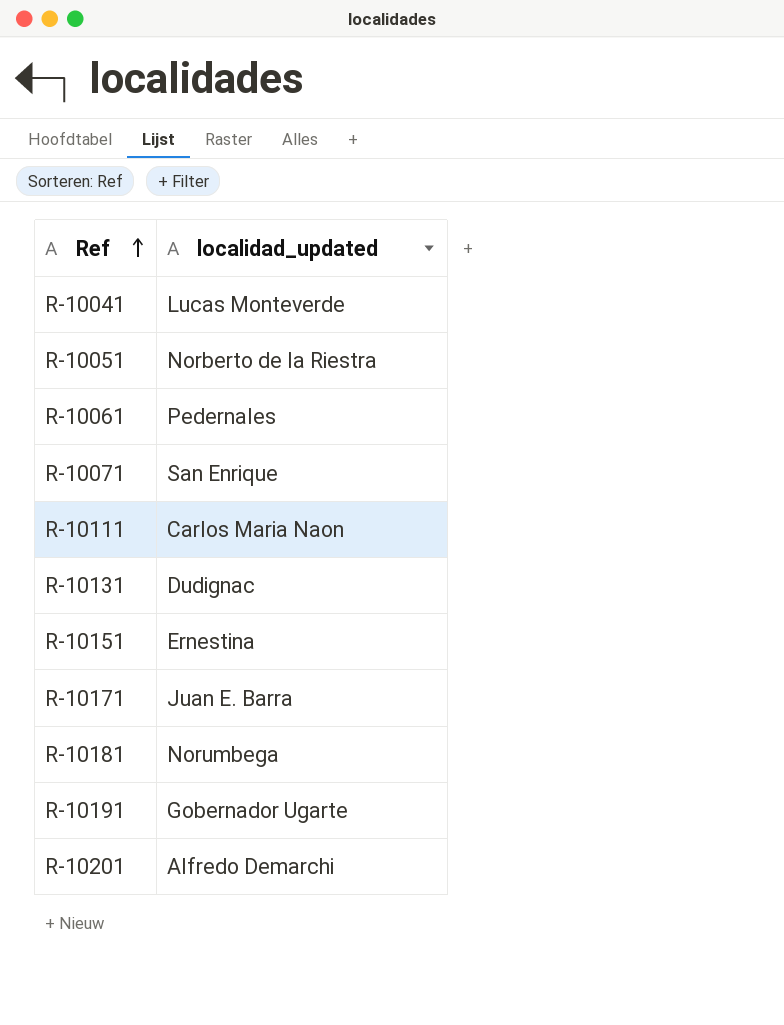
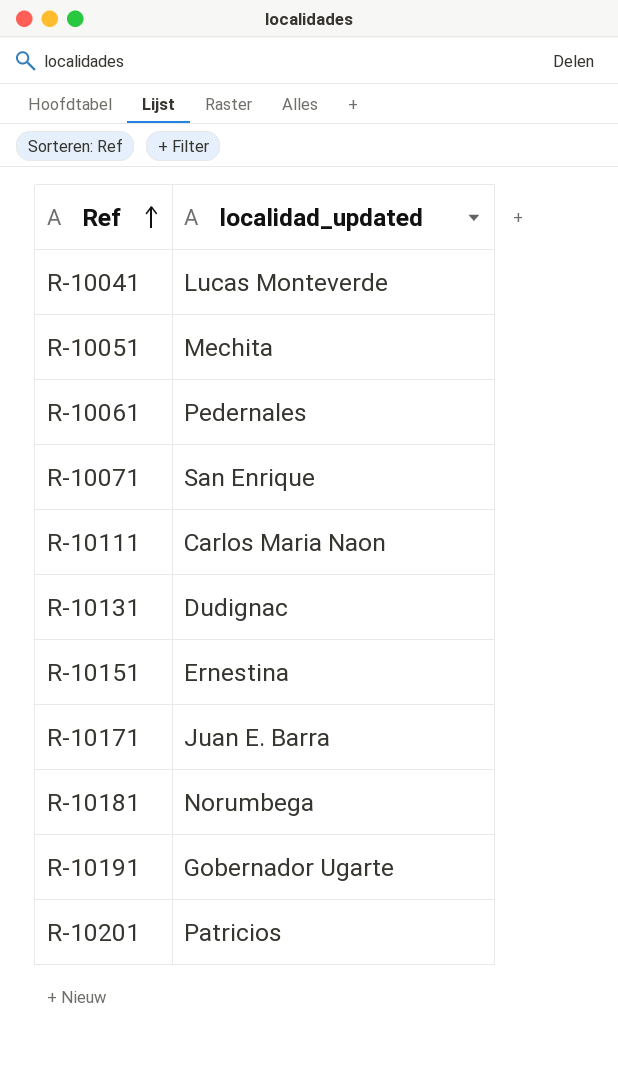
R-10051 | localidad_updated: Norberto de la Riestra -> Mechita
R-10201 | localidad_updated: Alfredo Demarchi -> Patricios

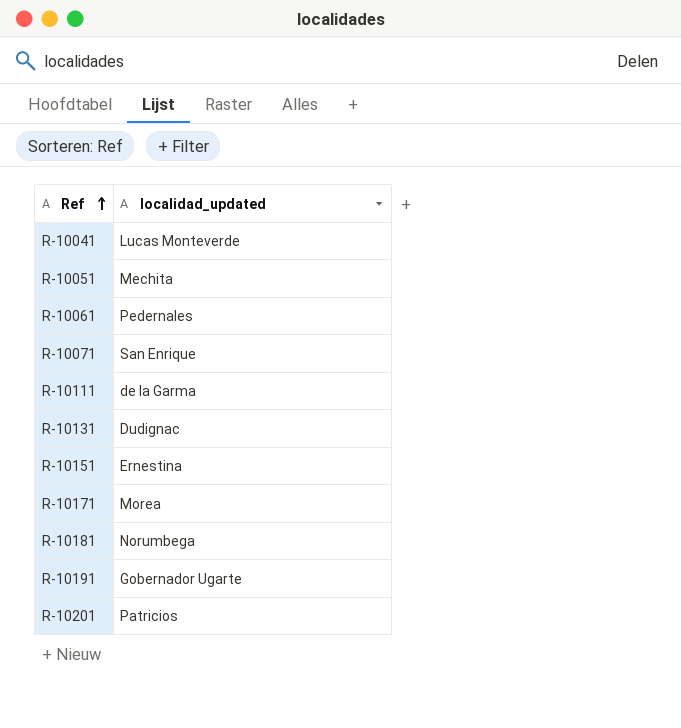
R-10111 | localidad_updated: Carlos Maria Naon -> de la Garma
R-10171 | localidad_updated: Juan E. Barra -> Morea

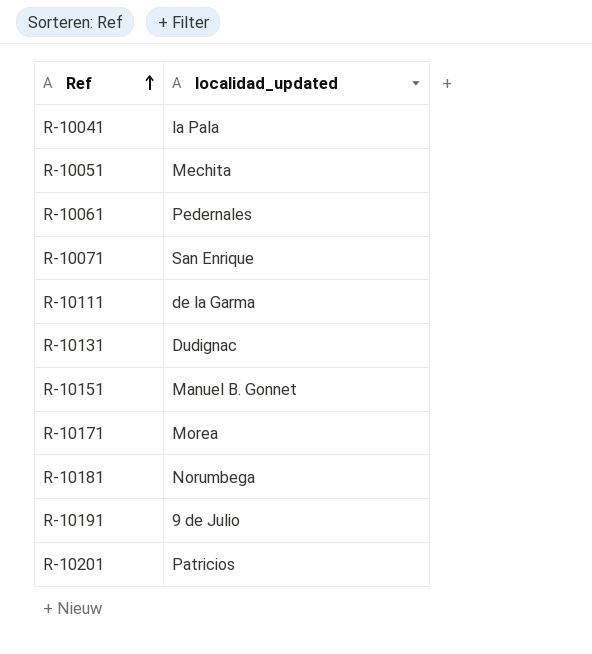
R-10041 | localidad_updated: Lucas Monteverde -> la Pala
R-10151 | localidad_updated: Ernestina -> Manuel B. Gonnet
R-10191 | localidad_updated: Gobernador Ugarte -> 9 de Julio

